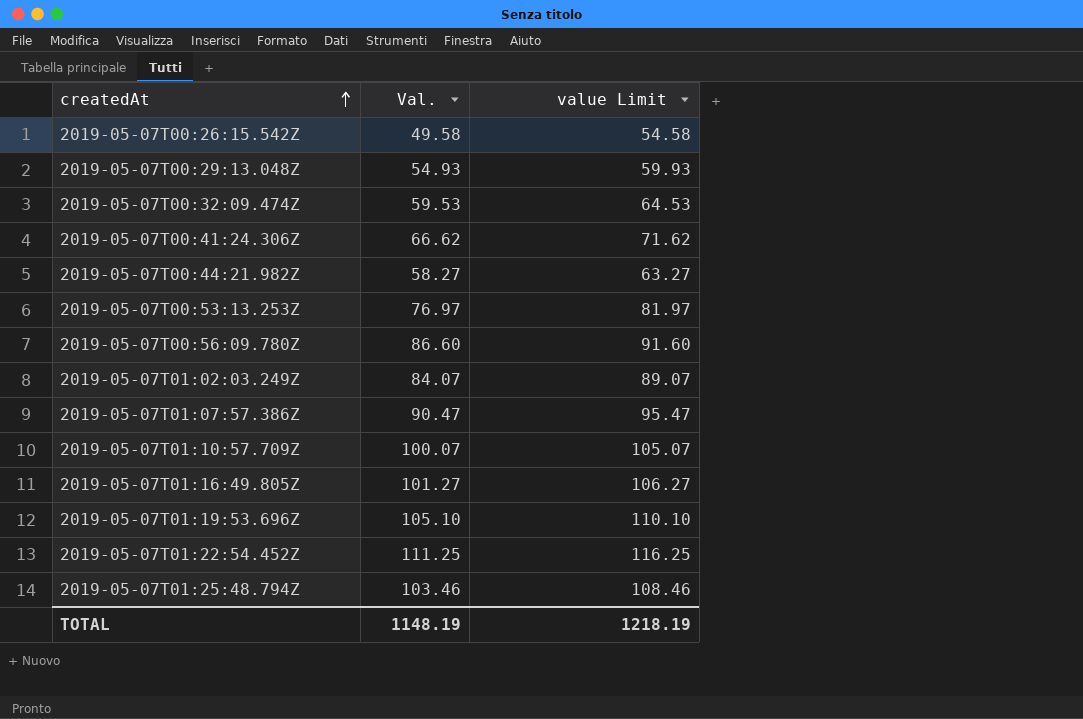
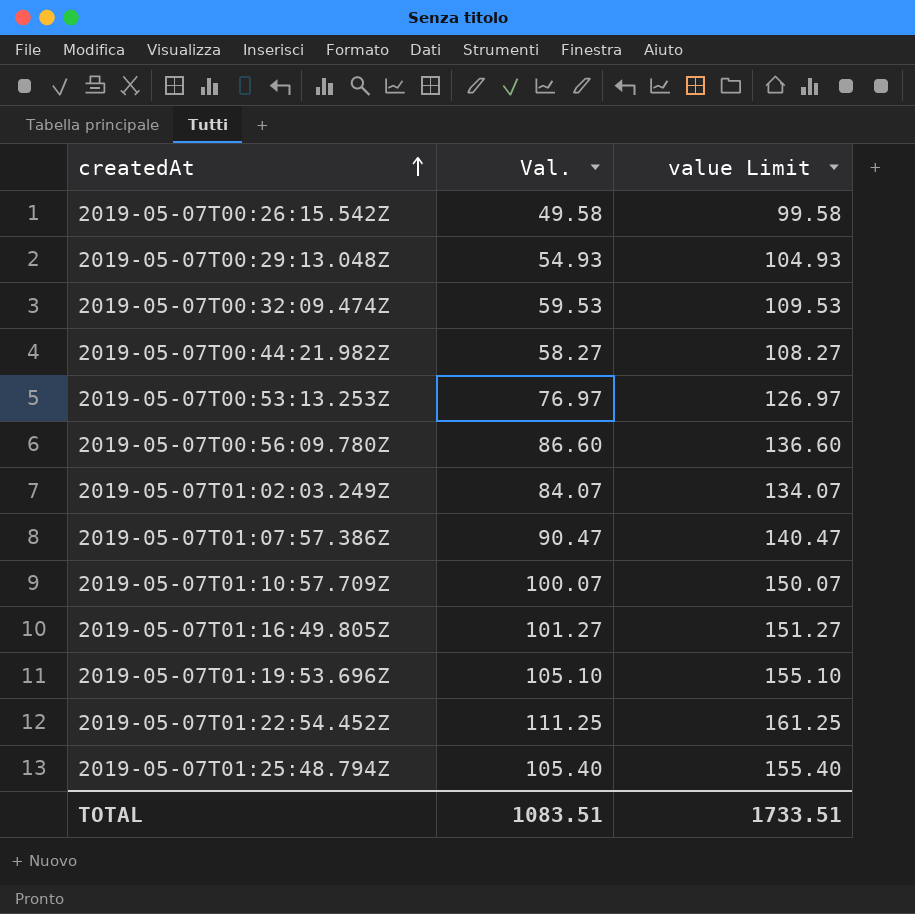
column value Limit | formula: [Val.] + 5 -> [Val.] + 50
row 2019-05-07T00:41:24.306Z: 66.62 | 71.62 -> none
2019-05-07T01:25:48.794Z | Val.: 103.46 -> 105.40
TOTAL | Val.: 1148.19 -> 1083.51
TOTAL | value Limit: 1218.19 -> 1733.51

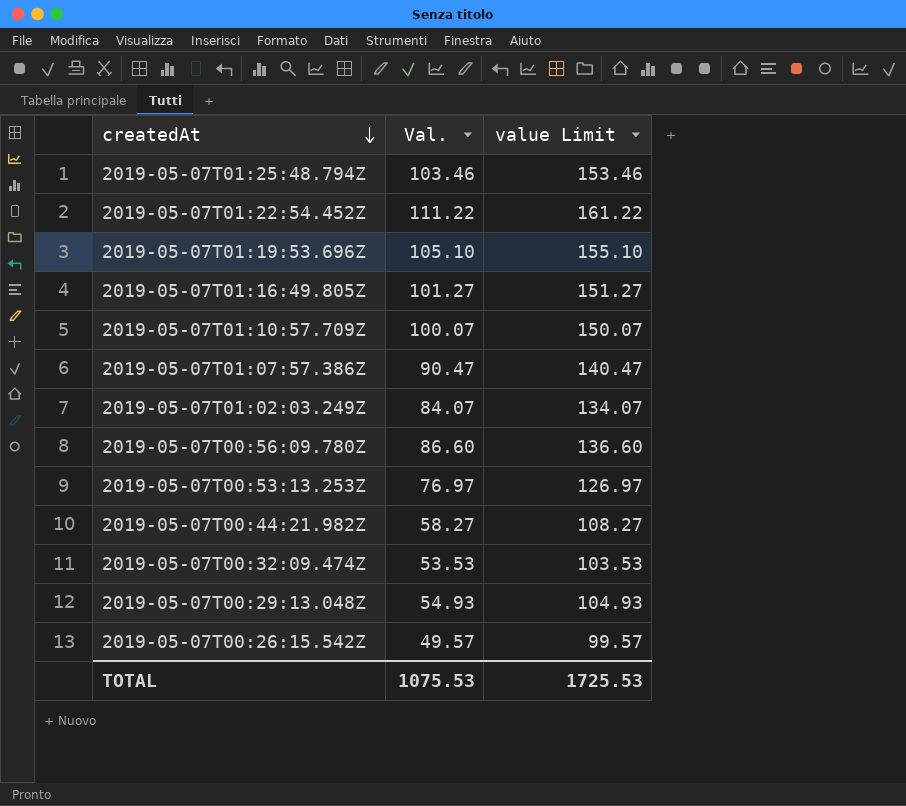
row order: createdAt ascending -> createdAt descending
2019-05-07T01:25:48.794Z | Val.: 105.40 -> 103.46
2019-05-07T01:25:48.794Z | value Limit: 155.40 -> 153.46
2019-05-07T01:22:54.452Z | Val.: 111.25 -> 111.22
2019-05-07T01:22:54.452Z | value Limit: 161.25 -> 161.22
2019-05-07T00:32:09.474Z | Val.: 59.53 -> 53.53
2019-05-07T00:32:09.474Z | value Limit: 109.53 -> 103.53
2019-05-07T00:26:15.542Z | Val.: 49.58 -> 49.57
2019-05-07T00:26:15.542Z | value Limit: 99.58 -> 99.57
TOTAL | Val.: 1083.51 -> 1075.53
TOTAL | value Limit: 1733.51 -> 1725.53

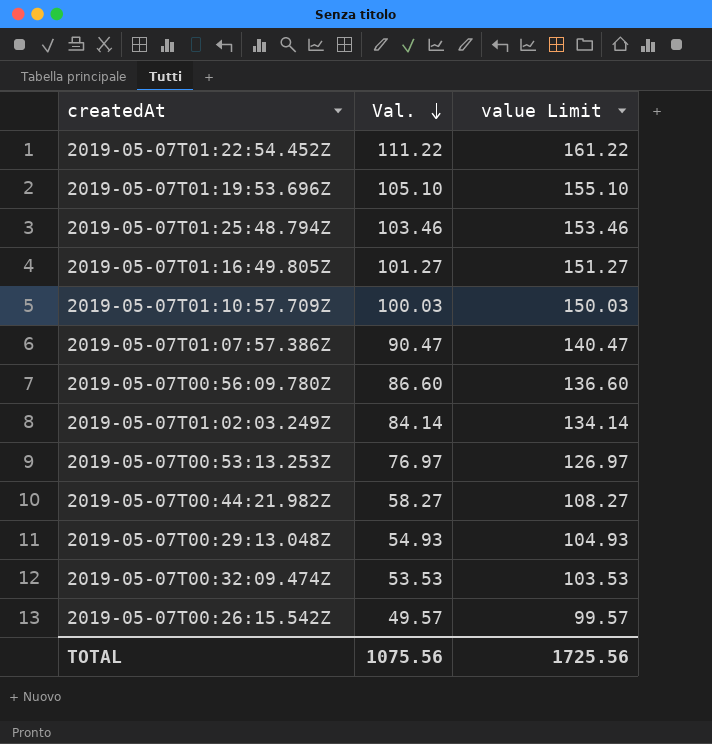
row order: createdAt descending -> Val. descending
2019-05-07T01:10:57.709Z | Val.: 100.07 -> 100.03
2019-05-07T01:10:57.709Z | value Limit: 150.07 -> 150.03
2019-05-07T01:02:03.249Z | Val.: 84.07 -> 84.14
2019-05-07T01:02:03.249Z | value Limit: 134.07 -> 134.14
TOTAL | Val.: 1075.53 -> 1075.56
TOTAL | value Limit: 1725.53 -> 1725.56

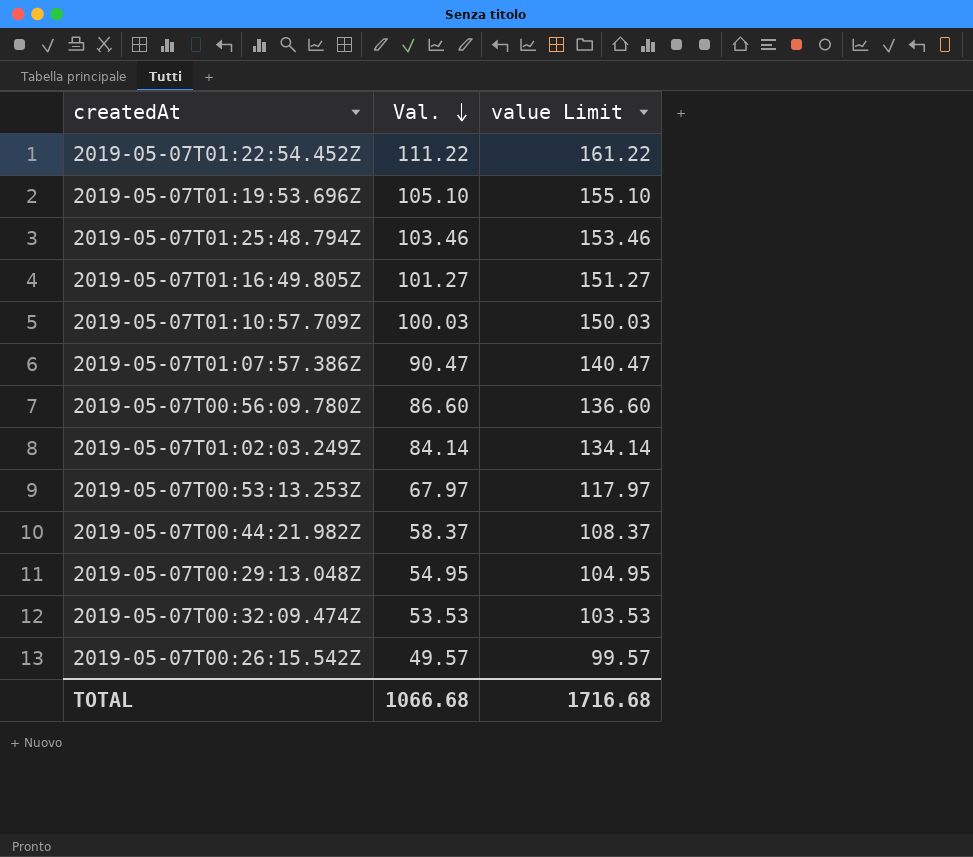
2019-05-07T00:53:13.253Z | Val.: 76.97 -> 67.97
2019-05-07T00:53:13.253Z | value Limit: 126.97 -> 117.97
2019-05-07T00:44:21.982Z | Val.: 58.27 -> 58.37
2019-05-07T00:44:21.982Z | value Limit: 108.27 -> 108.37
2019-05-07T00:29:13.048Z | Val.: 54.93 -> 54.95
2019-05-07T00:29:13.048Z | value Limit: 104.93 -> 104.95
TOTAL | Val.: 1075.56 -> 1066.68
TOTAL | value Limit: 1725.56 -> 1716.68

